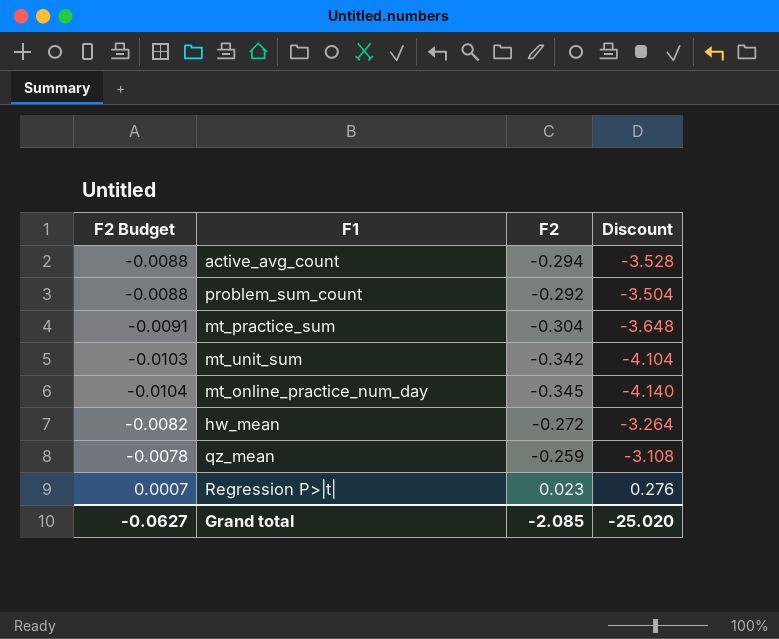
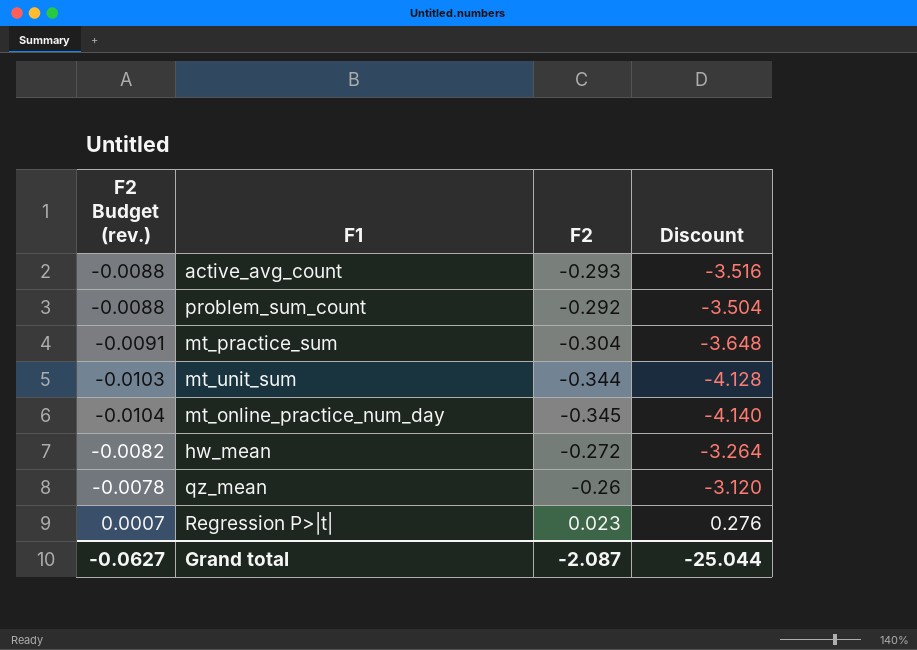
column name: F2 Budget -> F2 Budget (rev.)
active_avg_count | F2: -0.294 -> -0.293
active_avg_count | Discount: -3.528 -> -3.516
mt_unit_sum | F2: -0.342 -> -0.344
mt_unit_sum | Discount: -4.104 -> -4.128
qz_mean | F2: -0.259 -> -0.26
qz_mean | Discount: -3.108 -> -3.120
Grand total | F2: -2.085 -> -2.087
Grand total | Discount: -25.020 -> -25.044

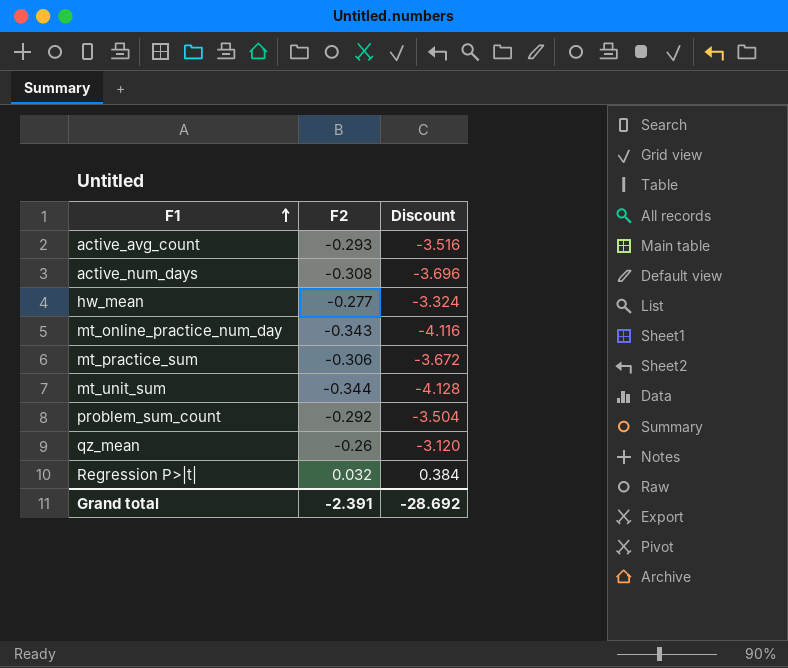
row order: none -> F1 ascending
column F2 Budget (rev.) | formula: [F2] * 0.03 -> none
row active_num_days: none -> -0.308 | -3.696
hw_mean | F2: -0.272 -> -0.277
hw_mean | Discount: -3.264 -> -3.324
mt_online_practice_num_day | F2: -0.345 -> -0.343
mt_online_practice_num_day | Discount: -4.140 -> -4.116
mt_practice_sum | F2: -0.304 -> -0.306
mt_practice_sum | Discount: -3.648 -> -3.672
Regression P>|t| | F2: 0.023 -> 0.032
Regression P>|t| | Discount: 0.276 -> 0.384
Grand total | F2: -2.087 -> -2.391
Grand total | Discount: -25.044 -> -28.692

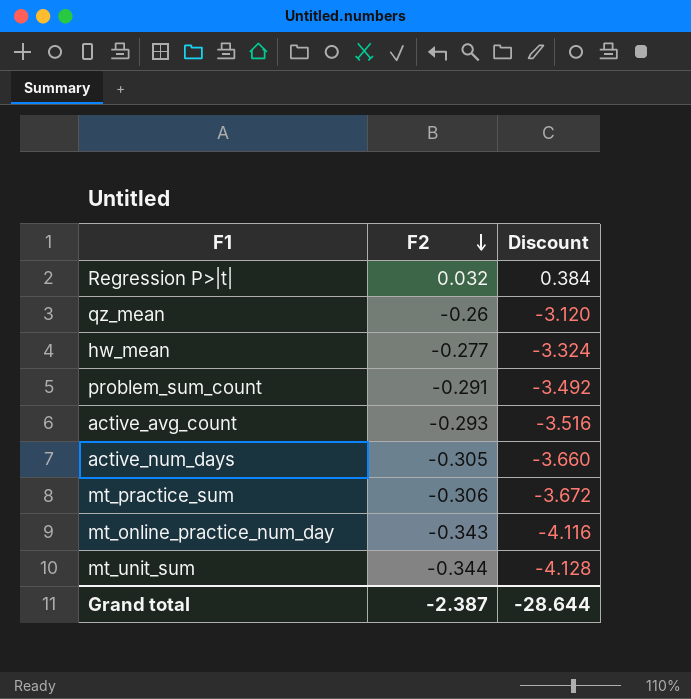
row order: F1 ascending -> F2 descending
problem_sum_count | F2: -0.292 -> -0.291
problem_sum_count | Discount: -3.504 -> -3.492
active_num_days | F2: -0.308 -> -0.305
active_num_days | Discount: -3.696 -> -3.660
Grand total | F2: -2.391 -> -2.387
Grand total | Discount: -28.692 -> -28.644

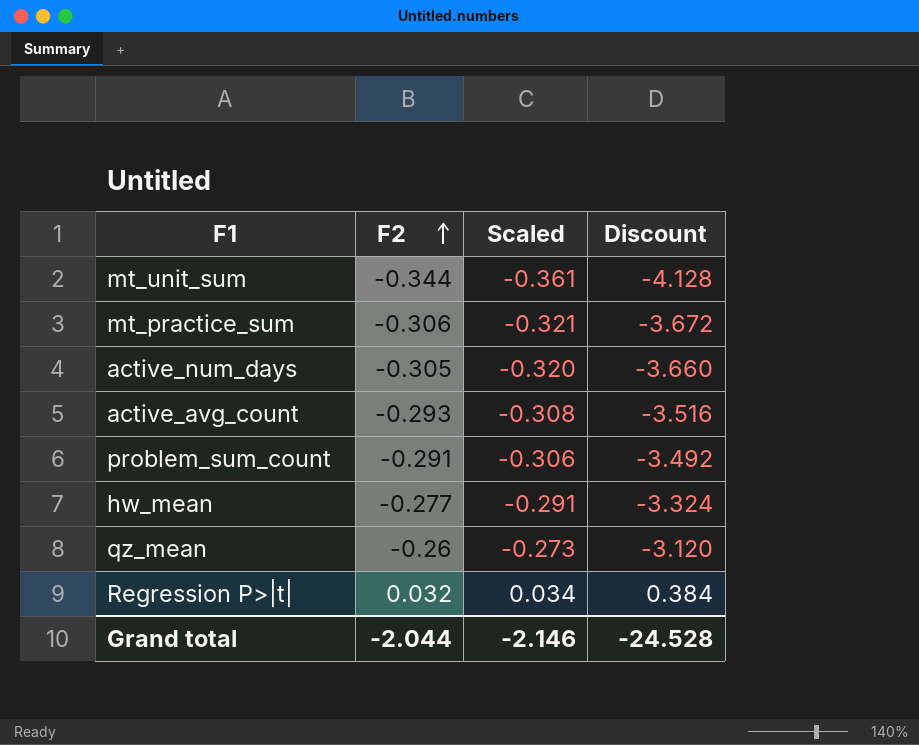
row order: F2 descending -> F2 ascending
column Scaled | formula: none -> [F2] * 1.05
row mt_online_practice_num_day: -0.343 | -4.116 -> none
Grand total | F2: -2.387 -> -2.044
Grand total | Discount: -28.644 -> -24.528

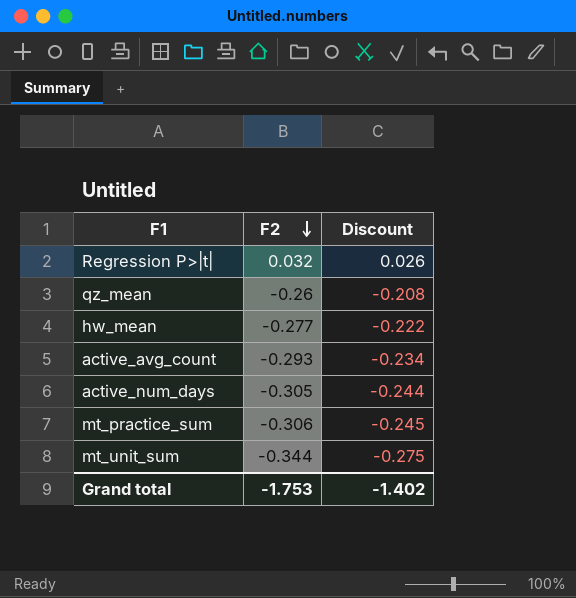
row order: F2 ascending -> F2 descending
column Scaled | formula: [F2] * 1.05 -> none
column Discount | formula: [F2] * 12 -> [F2] * 0.8
row problem_sum_count: -0.291 | -0.306 | -3.492 -> none
Grand total | F2: -2.044 -> -1.753
Grand total | Discount: -24.528 -> -1.402

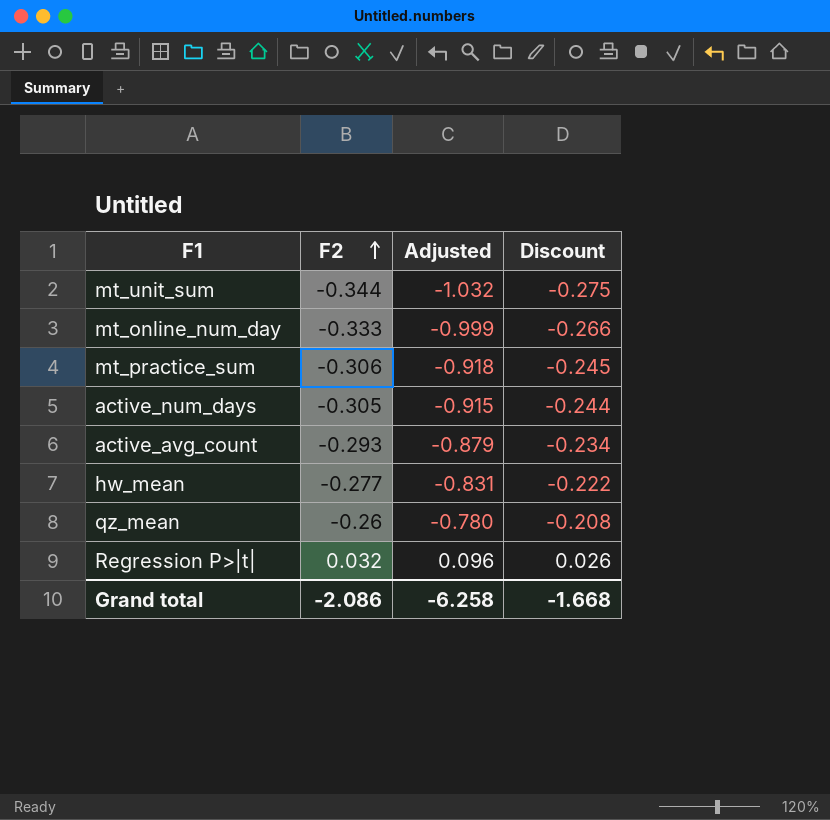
row order: F2 descending -> F2 ascending
column Adjusted | formula: none -> [F2] * 3
row mt_online_num_day: none -> -0.333 | -0.999 | -0.266
Grand total | F2: -1.753 -> -2.086
Grand total | Discount: -1.402 -> -1.668

